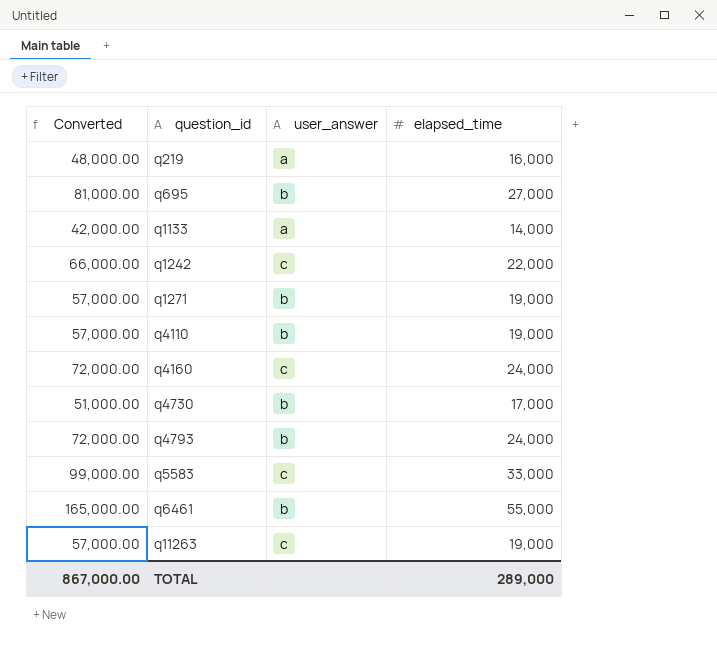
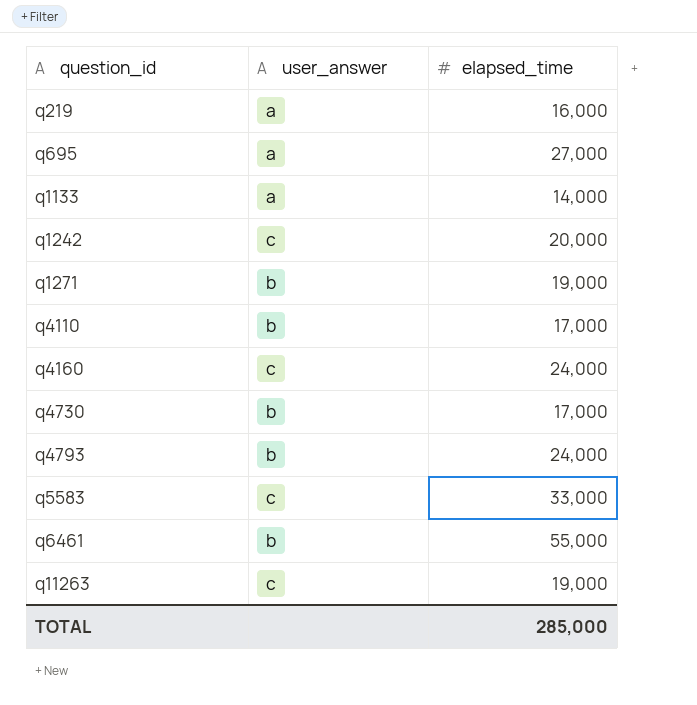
column Converted | formula: [elapsed_time] * 3 -> none
q695 | user_answer: b -> a
q1242 | elapsed_time: 22,000 -> 20,000
q4110 | elapsed_time: 19,000 -> 17,000
TOTAL | elapsed_time: 289,000 -> 285,000

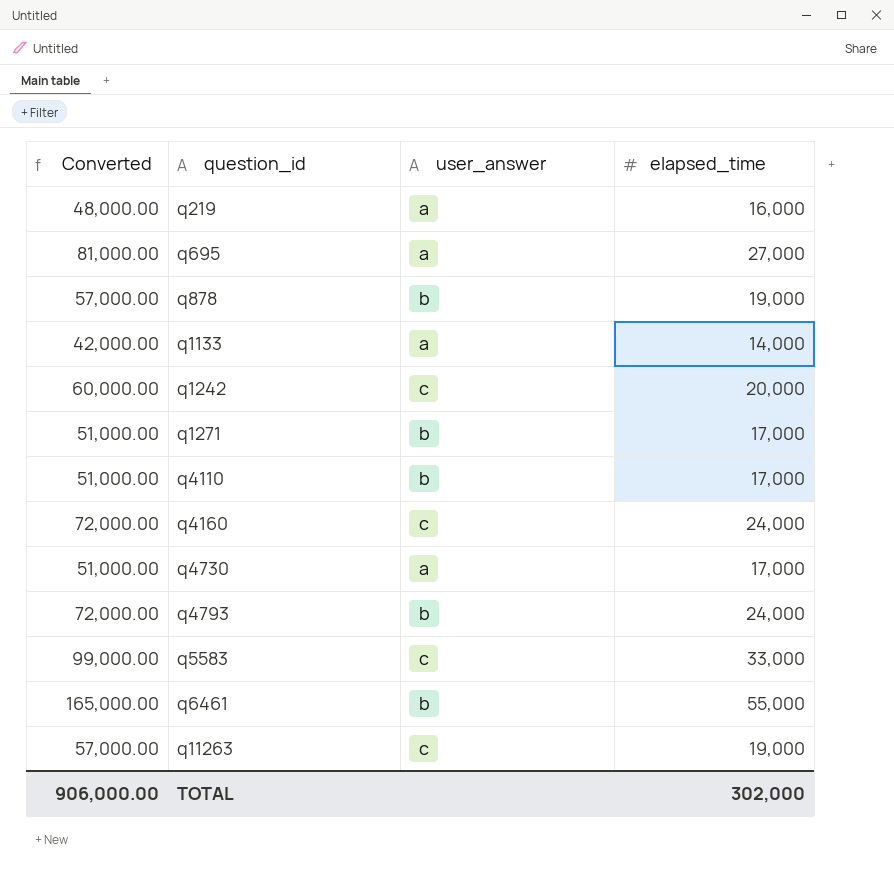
column Converted | formula: none -> [elapsed_time] * 3
row q878: none -> 57,000.00 | b | 19,000
q1271 | elapsed_time: 19,000 -> 17,000
q4730 | user_answer: b -> a
TOTAL | elapsed_time: 285,000 -> 302,000

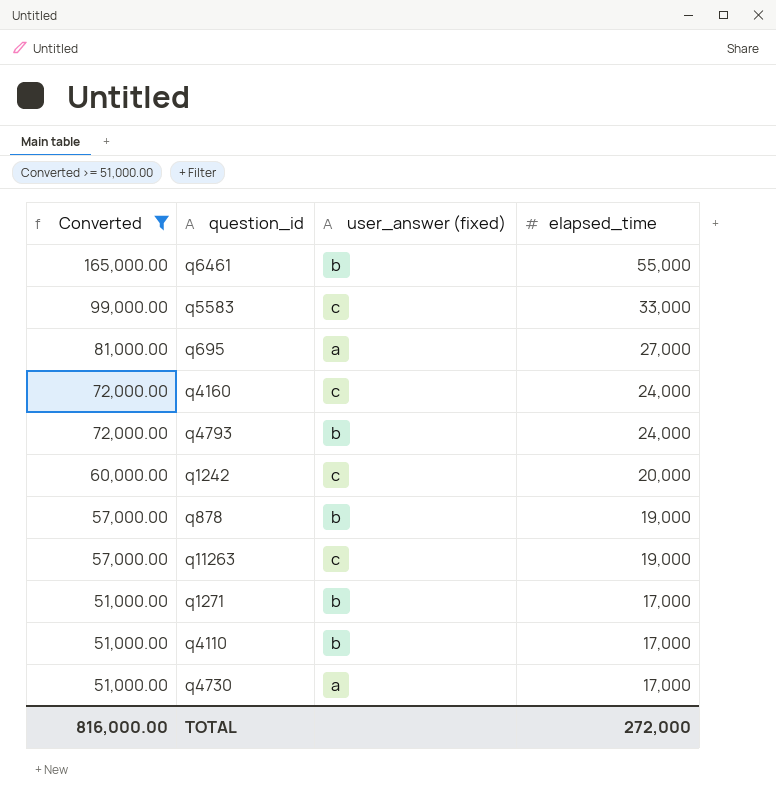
filter: none -> Converted >= 51,000.00
row order: question_id ascending -> Converted descending
column name: user_answer -> user_answer (fixed)
TOTAL | Converted: 906,000.00 -> 816,000.00
TOTAL | elapsed_time: 302,000 -> 272,000

